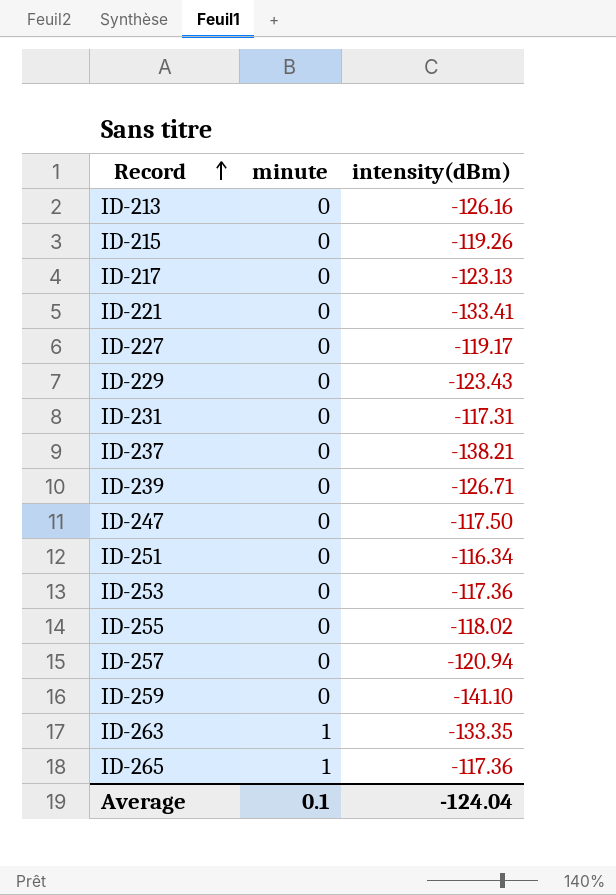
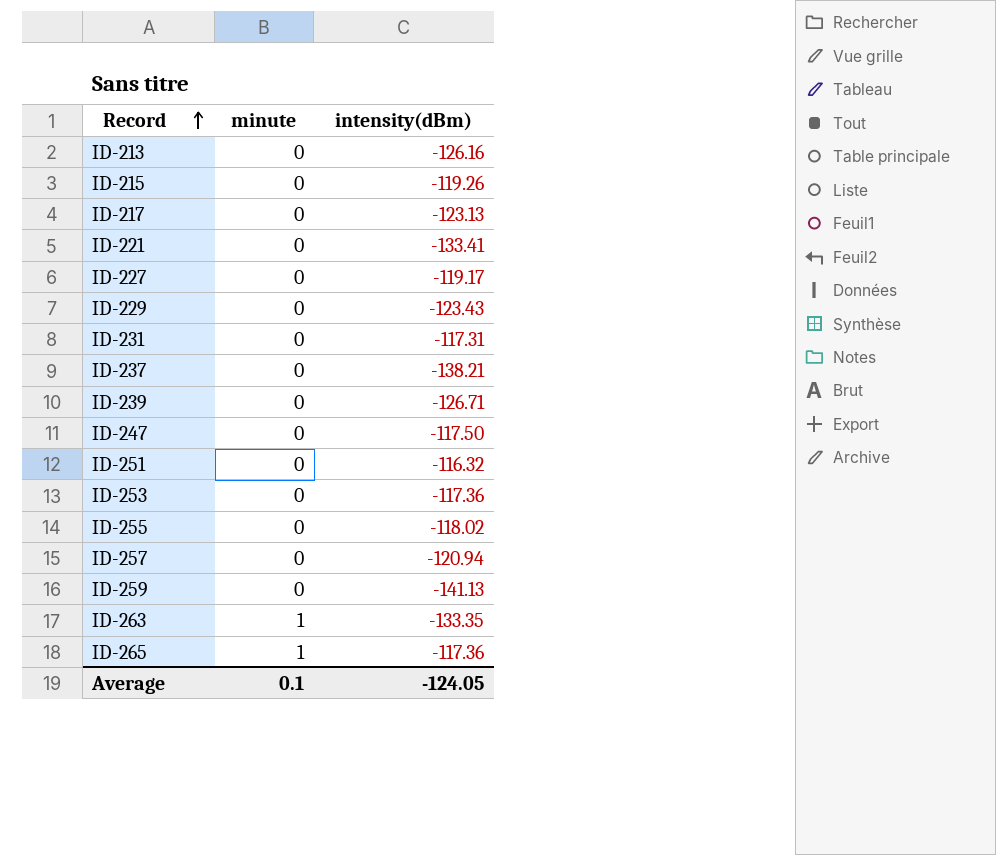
ID-251 | intensity(dBm): -116.34 -> -116.32
ID-259 | intensity(dBm): -141.10 -> -141.13
Average | intensity(dBm): -124.04 -> -124.05

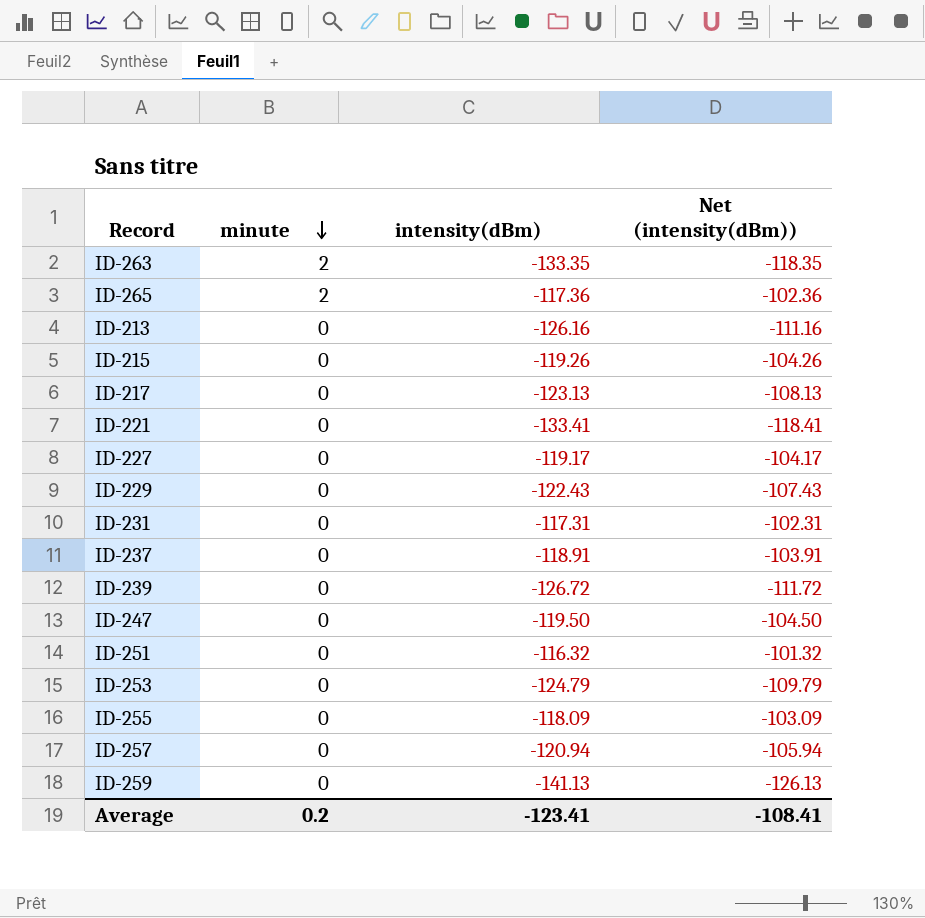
row order: Record ascending -> minute descending
column Net (intensity(dBm)) | formula: none -> [intensity(dBm)] + 15
ID-263 | minute: 1 -> 2
ID-265 | minute: 1 -> 2
ID-229 | intensity(dBm): -123.43 -> -122.43
ID-237 | intensity(dBm): -138.21 -> -118.91
ID-239 | intensity(dBm): -126.71 -> -126.72
ID-247 | intensity(dBm): -117.50 -> -119.50
ID-253 | intensity(dBm): -117.36 -> -124.79
ID-255 | intensity(dBm): -118.02 -> -118.09
Average | minute: 0.1 -> 0.2
Average | intensity(dBm): -124.05 -> -123.41

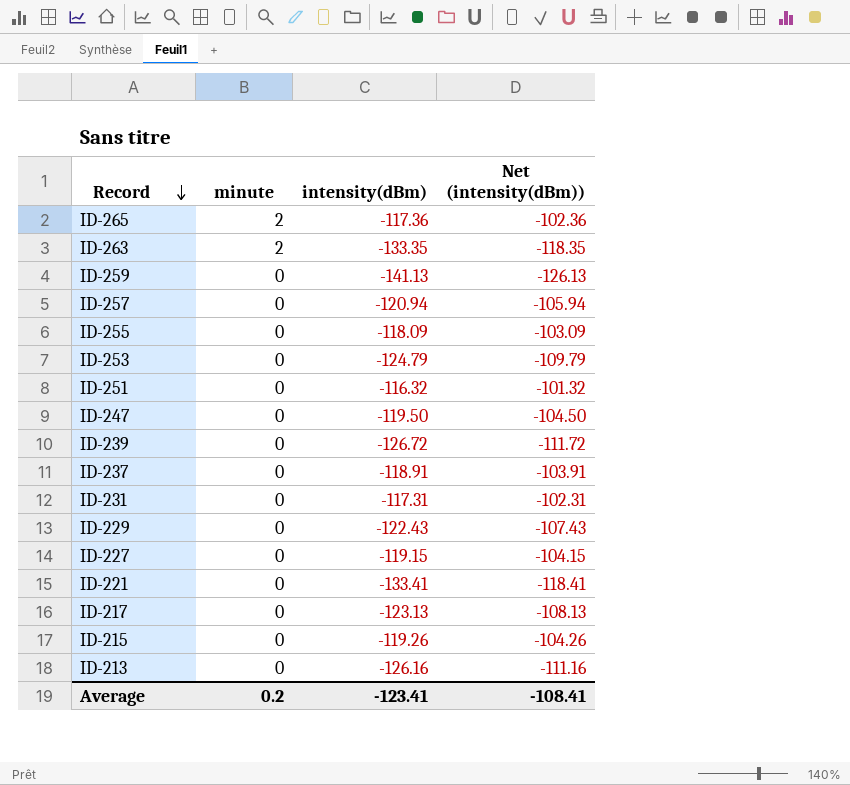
row order: minute descending -> Record descending
ID-227 | intensity(dBm): -119.17 -> -119.15
ID-227 | Net (intensity(dBm)): -104.17 -> -104.15

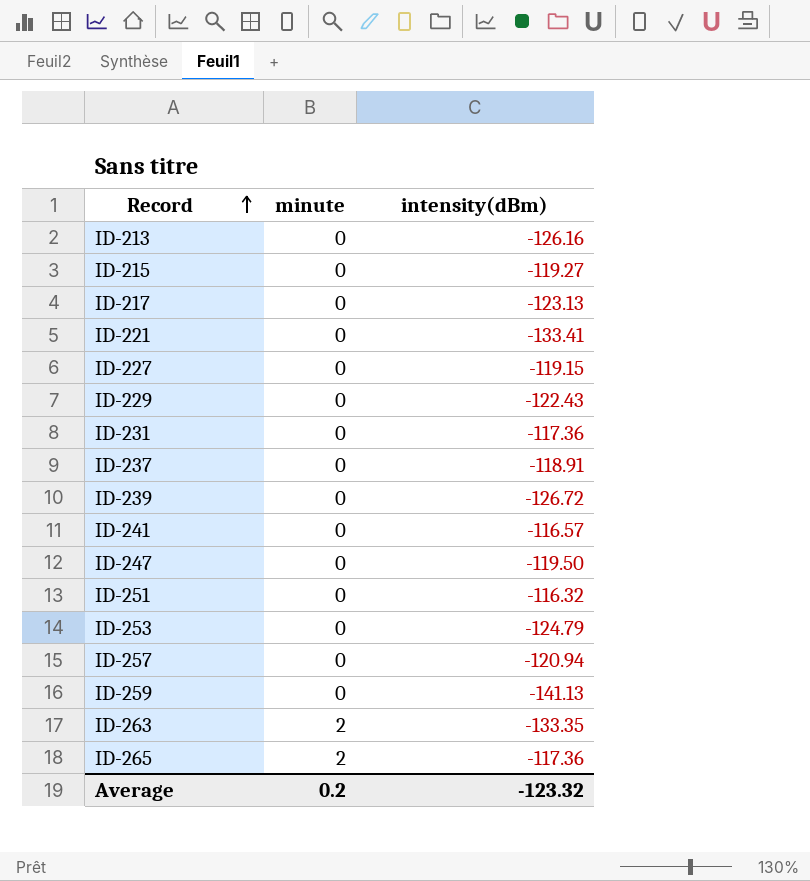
row order: Record descending -> Record ascending
column Net (intensity(dBm)) | formula: [intensity(dBm)] + 15 -> none
row ID-255: 0 | -118.09 | -103.09 -> none
ID-215 | intensity(dBm): -119.26 -> -119.27
ID-231 | intensity(dBm): -117.31 -> -117.36
row ID-241: none -> 0 | -116.57
Average | intensity(dBm): -123.41 -> -123.32

